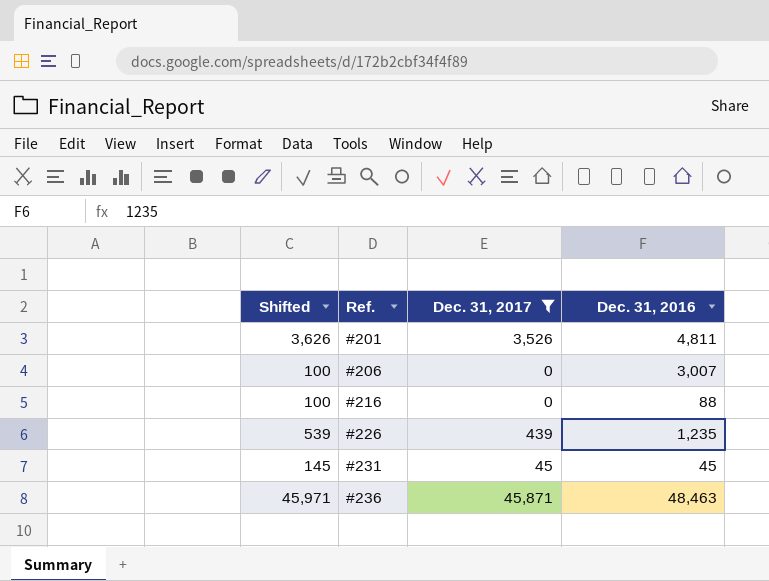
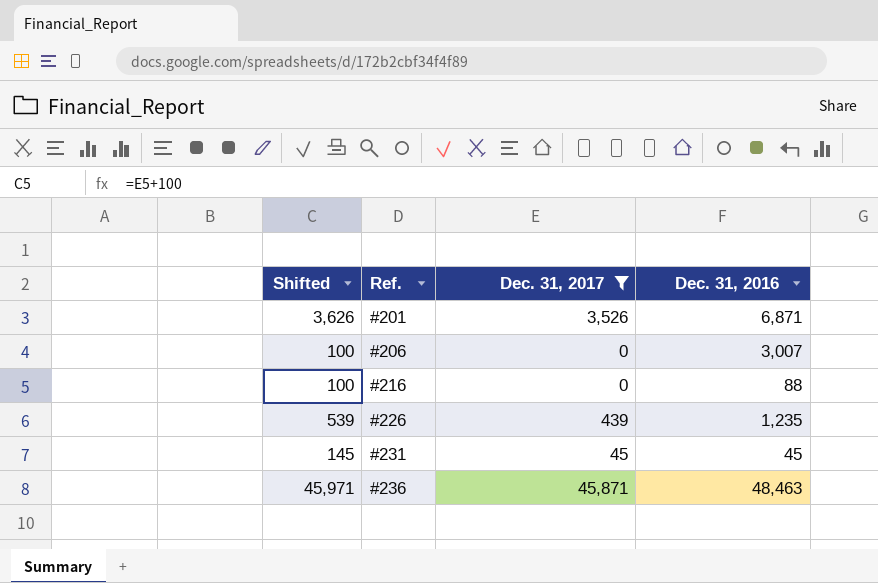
#201 | Dec. 31, 2016: 4,811 -> 6,871

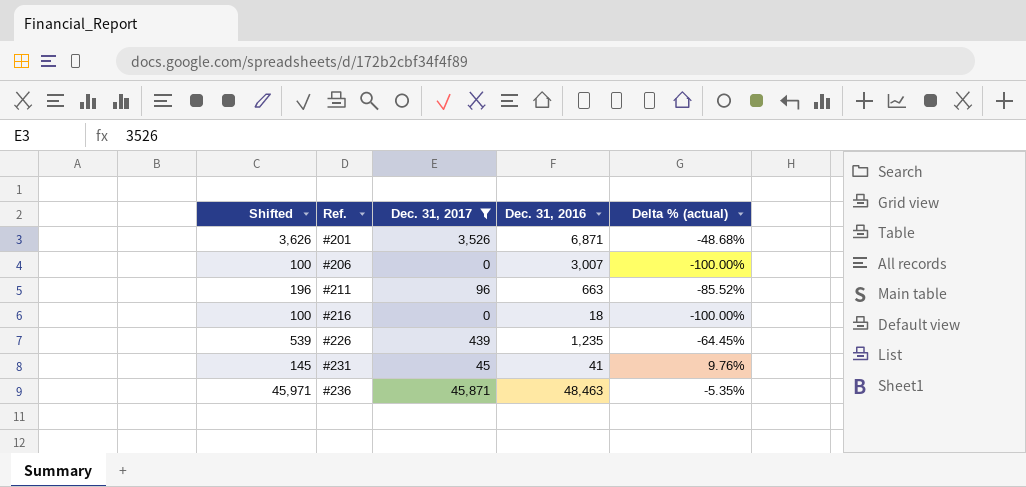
column Delta % (actual) | formula: none -> ([Dec. 31, 2017] - [Dec. 31, 2016]) / [Dec. 31, 2016]
row #211: none -> 196 | 96 | 663 | -85.52%
#216 | Dec. 31, 2016: 88 -> 18
#231 | Dec. 31, 2016: 45 -> 41

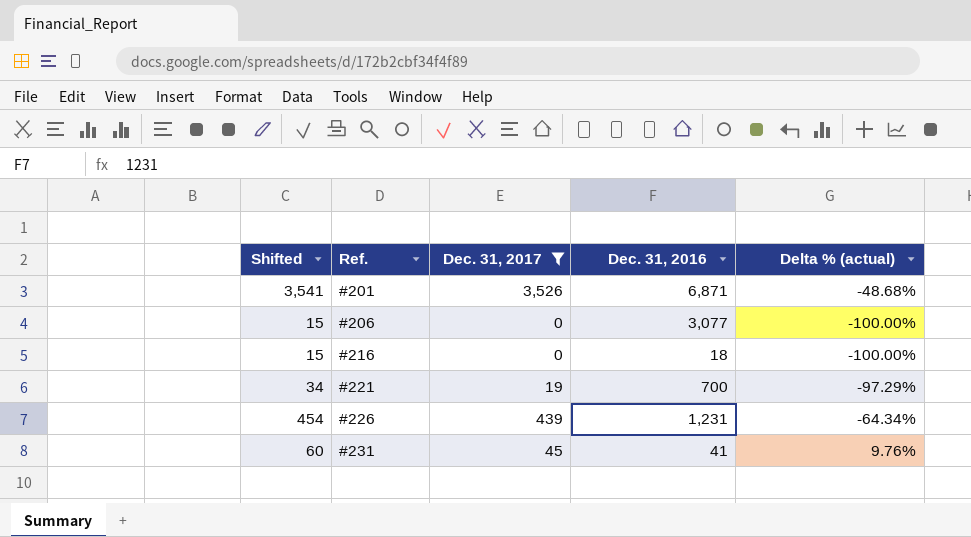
column Shifted | formula: [Dec. 31, 2017] + 100 -> [Dec. 31, 2017] + 15
row #211: 196 | 96 | 663 | -85.52% -> none
row #236: 45,971 | 45,871 | 48,463 | -5.35% -> none
#206 | Dec. 31, 2016: 3,007 -> 3,077
row #221: none -> 34 | 19 | 700 | -97.29%
#226 | Dec. 31, 2016: 1,235 -> 1,231
#226 | Delta % (actual): -64.45% -> -64.34%

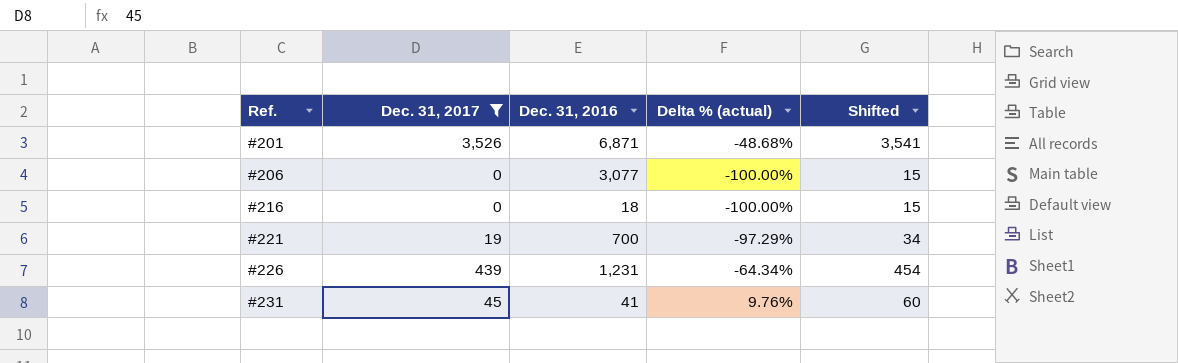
column Shifted | position: 1 -> 5

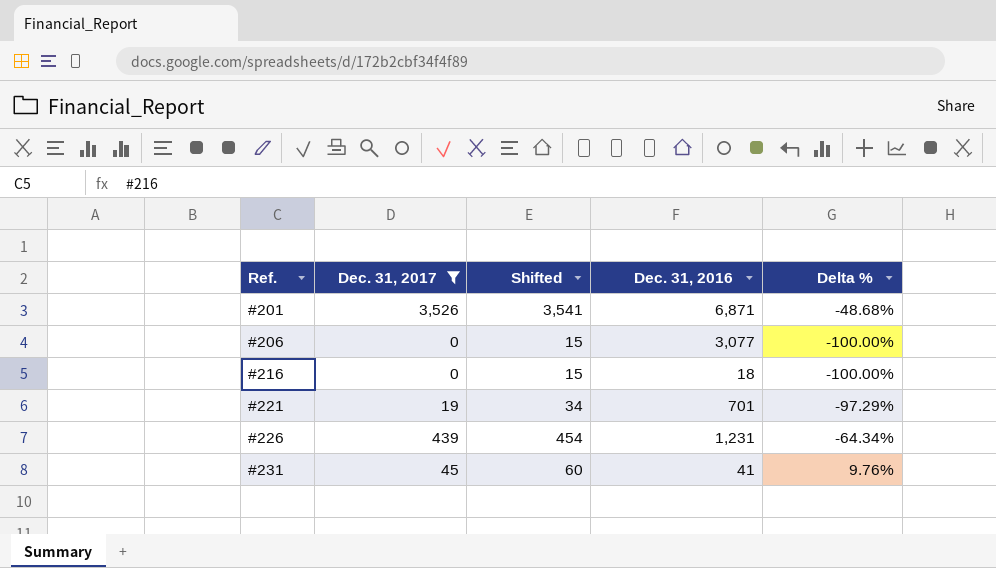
column Shifted | position: 5 -> 3
column name: Delta % (actual) -> Delta %
#221 | Dec. 31, 2016: 700 -> 701

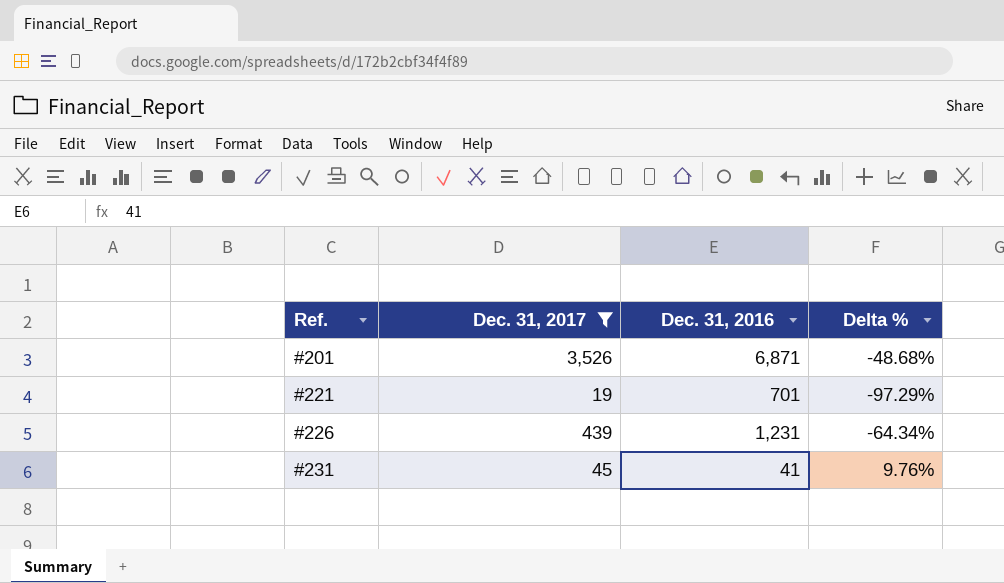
column Shifted | formula: [Dec. 31, 2017] + 15 -> none
row #206: 0 | 15 | 3,077 | -100.00% -> none
row #216: 0 | 15 | 18 | -100.00% -> none

